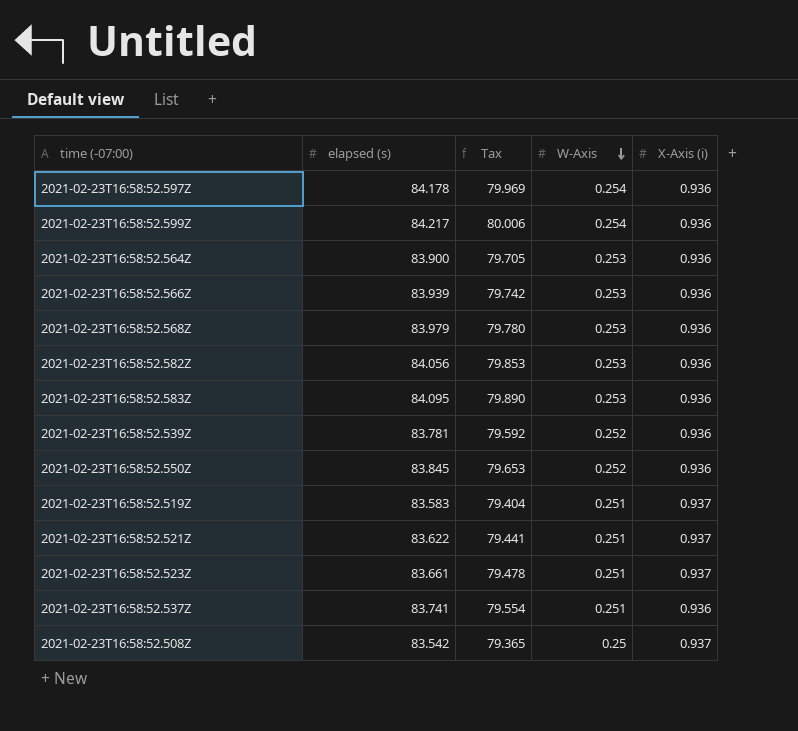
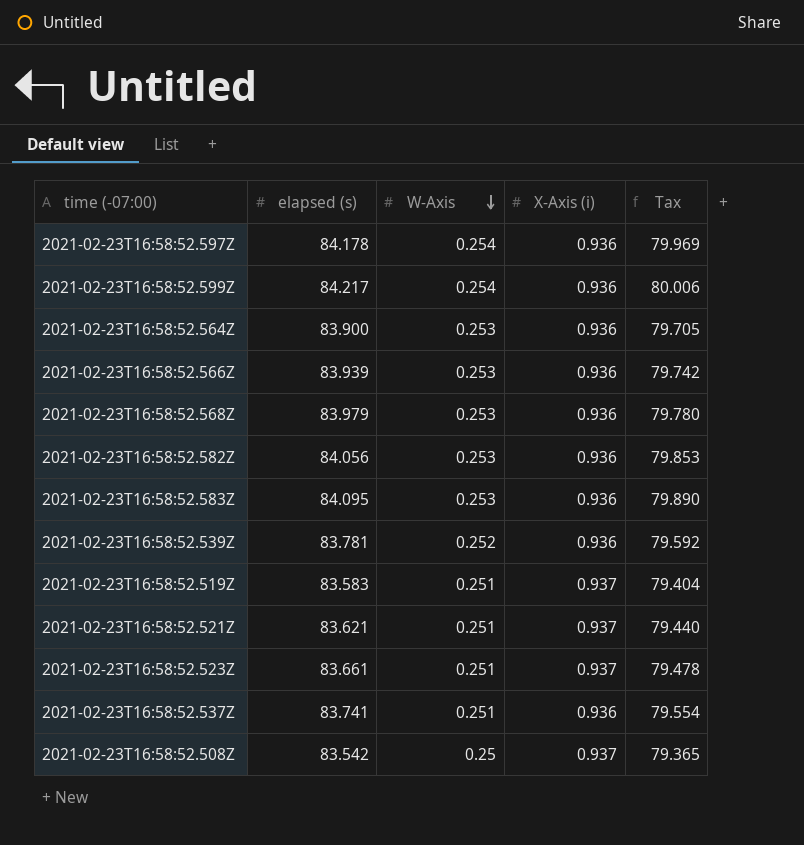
column Tax | position: 3 -> 5
row 2021-02-23T16:58:52.550Z: 83.845 | 79.653 | 0.252 | 0.936 -> none
2021-02-23T16:58:52.521Z | elapsed (s): 83.622 -> 83.621
2021-02-23T16:58:52.521Z | Tax: 79.441 -> 79.440

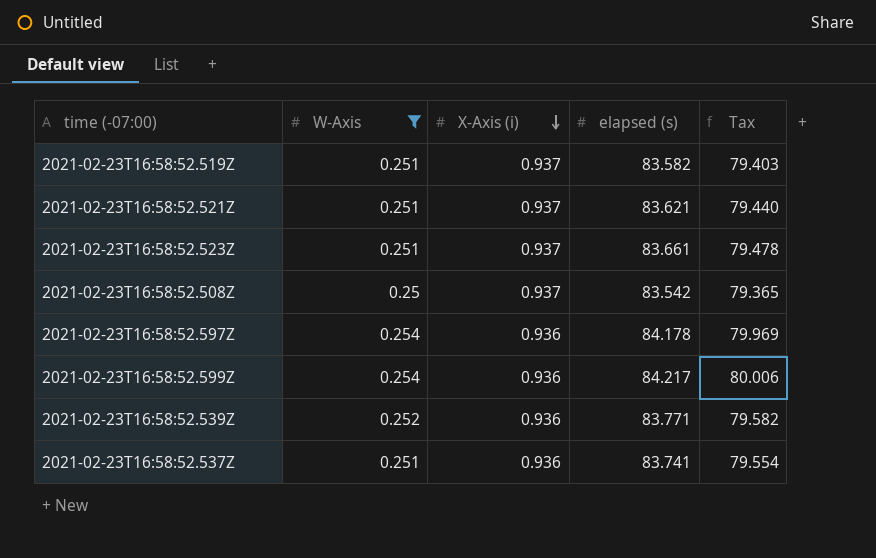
filter: none -> W-Axis != 0.253
row order: W-Axis descending -> X-Axis (i) descending
column elapsed (s) | position: 2 -> 4
2021-02-23T16:58:52.519Z | elapsed (s): 83.583 -> 83.582
2021-02-23T16:58:52.519Z | Tax: 79.404 -> 79.403
2021-02-23T16:58:52.539Z | elapsed (s): 83.781 -> 83.771
2021-02-23T16:58:52.539Z | Tax: 79.592 -> 79.582

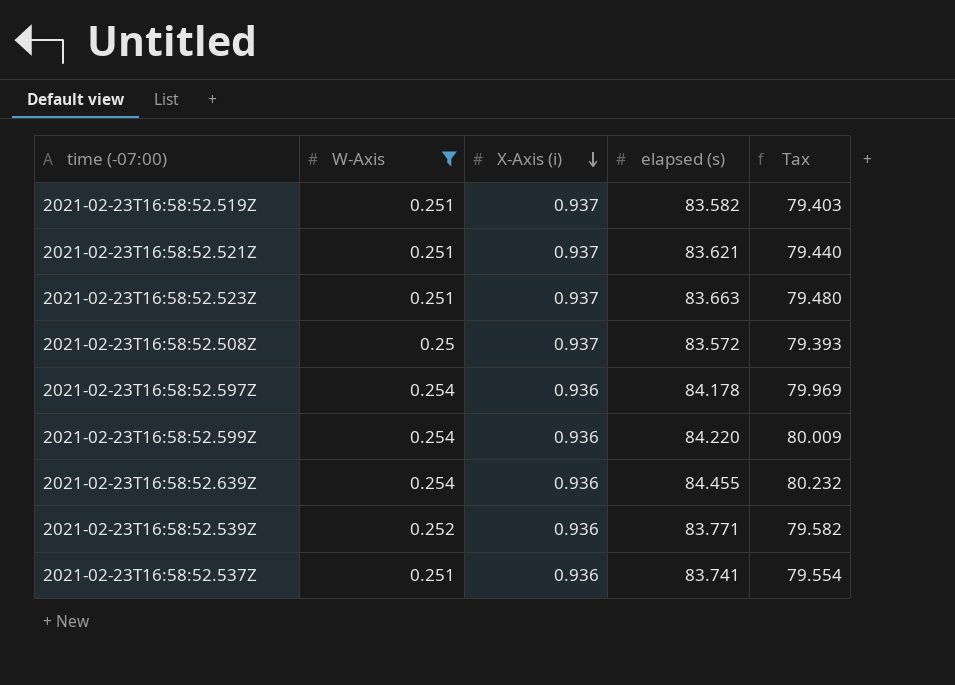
2021-02-23T16:58:52.523Z | elapsed (s): 83.661 -> 83.663
2021-02-23T16:58:52.523Z | Tax: 79.478 -> 79.480
2021-02-23T16:58:52.508Z | elapsed (s): 83.542 -> 83.572
2021-02-23T16:58:52.508Z | Tax: 79.365 -> 79.393
2021-02-23T16:58:52.599Z | elapsed (s): 84.217 -> 84.220
2021-02-23T16:58:52.599Z | Tax: 80.006 -> 80.009
row 2021-02-23T16:58:52.639Z: none -> 0.254 | 0.936 | 84.455 | 80.232

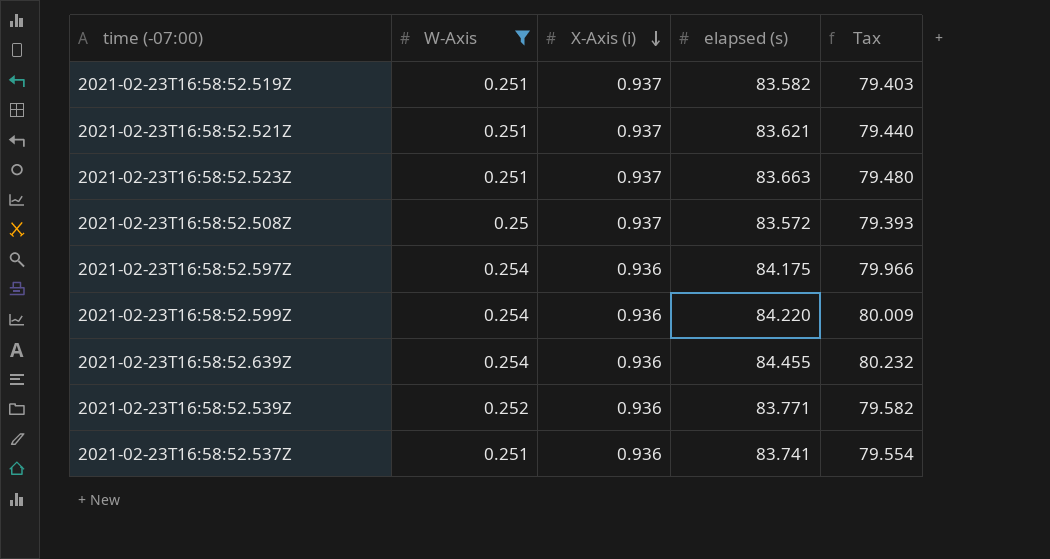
2021-02-23T16:58:52.597Z | elapsed (s): 84.178 -> 84.175
2021-02-23T16:58:52.597Z | Tax: 79.969 -> 79.966

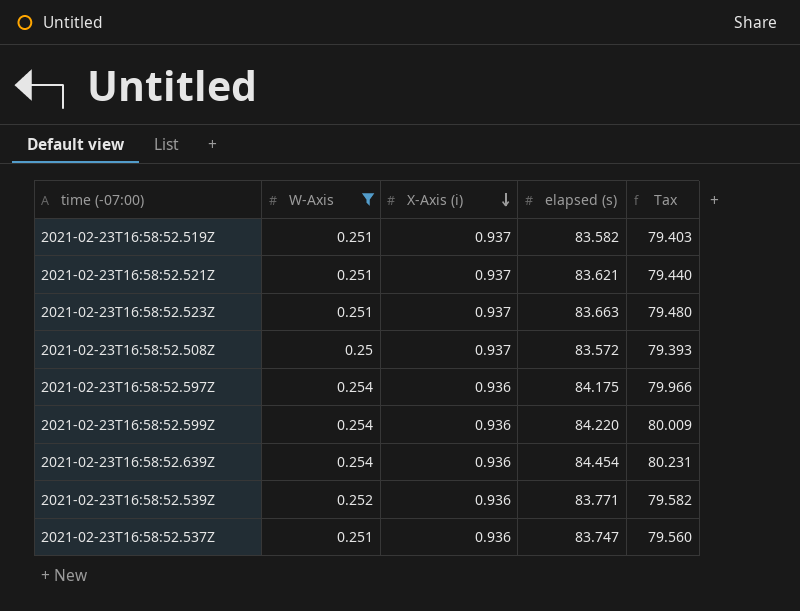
2021-02-23T16:58:52.639Z | elapsed (s): 84.455 -> 84.454
2021-02-23T16:58:52.639Z | Tax: 80.232 -> 80.231
2021-02-23T16:58:52.537Z | elapsed (s): 83.741 -> 83.747
2021-02-23T16:58:52.537Z | Tax: 79.554 -> 79.560

